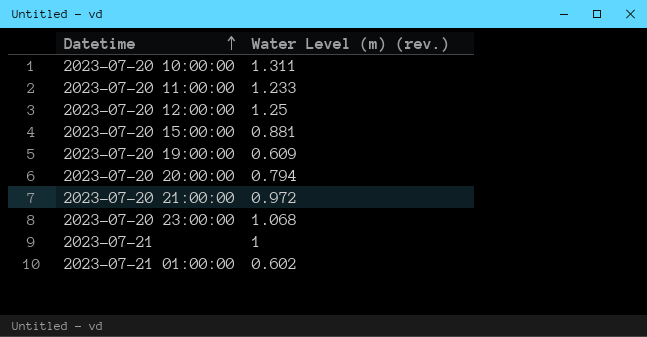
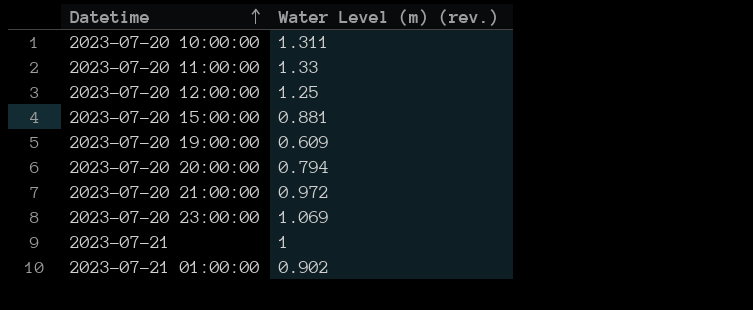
2023-07-20 11:00:00 | Water Level (m) (rev.): 1.233 -> 1.33
2023-07-20 23:00:00 | Water Level (m) (rev.): 1.068 -> 1.069
2023-07-21 01:00:00 | Water Level (m) (rev.): 0.602 -> 0.902

